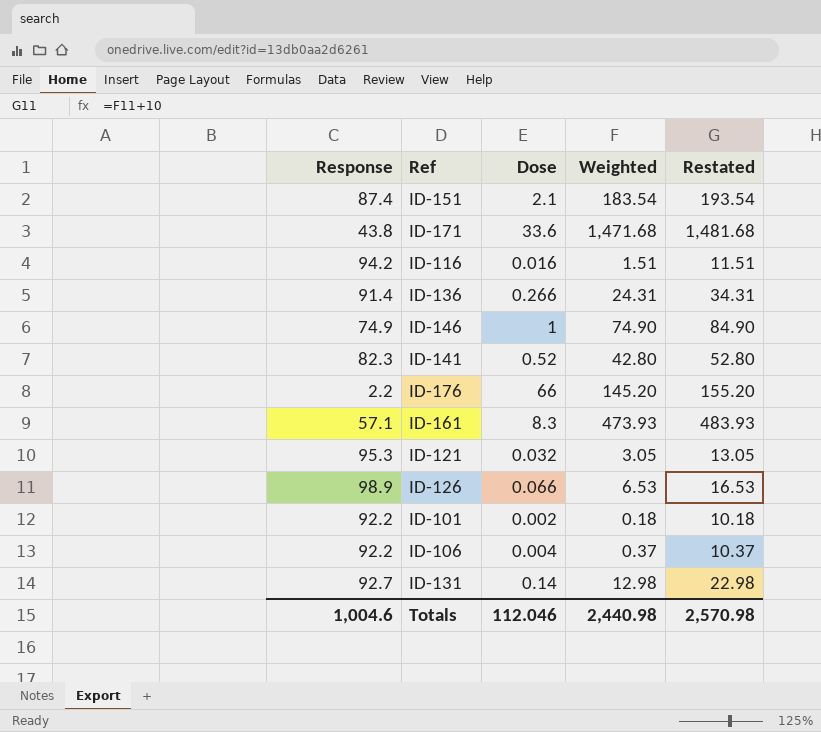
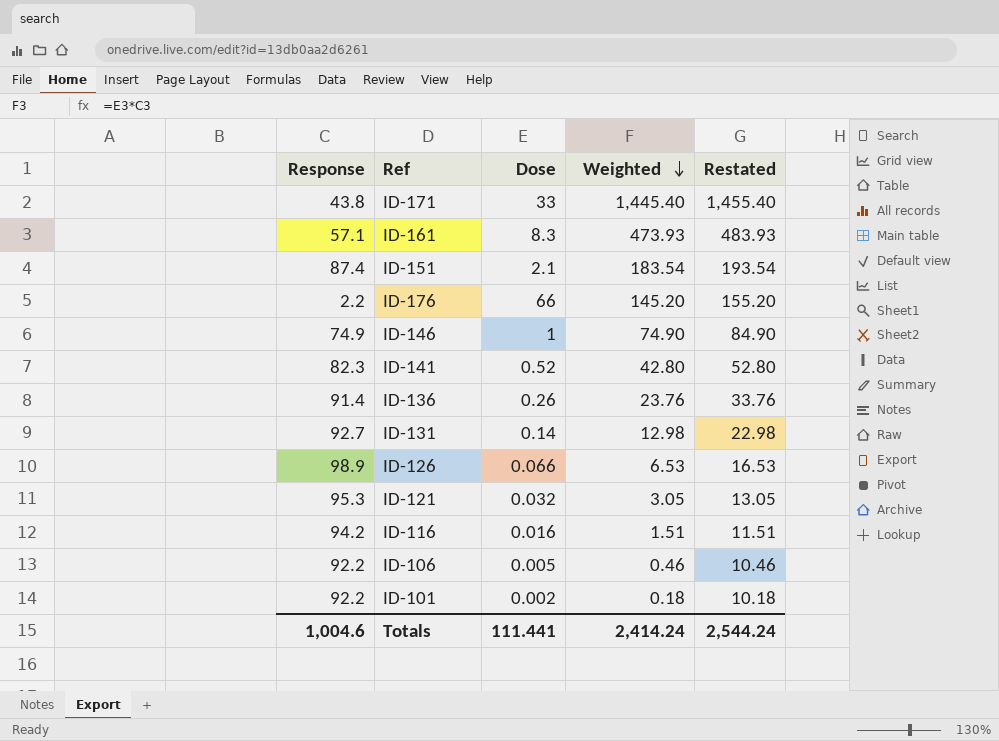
row order: none -> Weighted descending
ID-171 | Dose: 33.6 -> 33
ID-171 | Weighted: 1,471.68 -> 1,445.40
ID-171 | Restated: 1,481.68 -> 1,455.40
ID-136 | Dose: 0.266 -> 0.26
ID-136 | Weighted: 24.31 -> 23.76
ID-136 | Restated: 34.31 -> 33.76
ID-106 | Dose: 0.004 -> 0.005
ID-106 | Weighted: 0.37 -> 0.46
ID-106 | Restated: 10.37 -> 10.46
Totals | Dose: 112.046 -> 111.441
Totals | Weighted: 2,440.98 -> 2,414.24
Totals | Restated: 2,570.98 -> 2,544.24

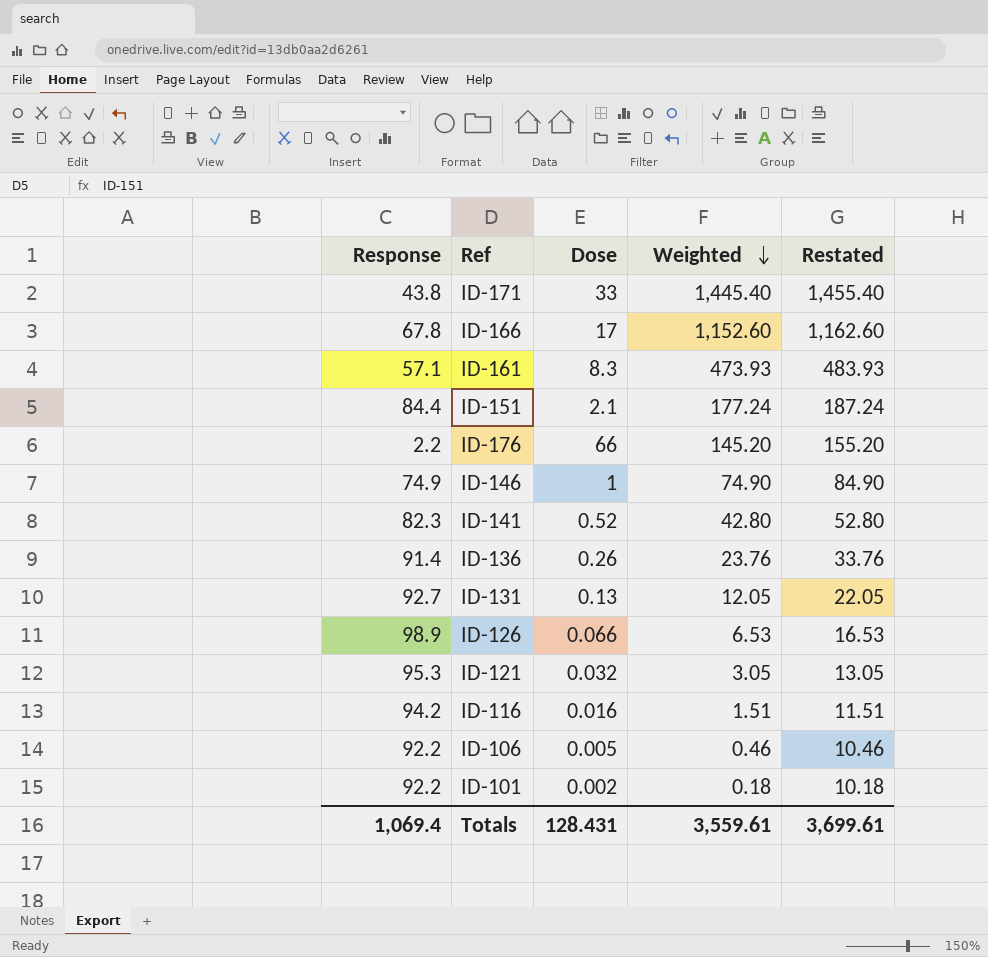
row ID-166: none -> 67.8 | 17 | 1,152.60 | 1,162.60
ID-151 | Response: 87.4 -> 84.4
ID-151 | Weighted: 183.54 -> 177.24
ID-151 | Restated: 193.54 -> 187.24
ID-131 | Dose: 0.14 -> 0.13
ID-131 | Weighted: 12.98 -> 12.05
ID-131 | Restated: 22.98 -> 22.05
Totals | Response: 1,004.6 -> 1,069.4
Totals | Dose: 111.441 -> 128.431
Totals | Weighted: 2,414.24 -> 3,559.61
Totals | Restated: 2,544.24 -> 3,699.61

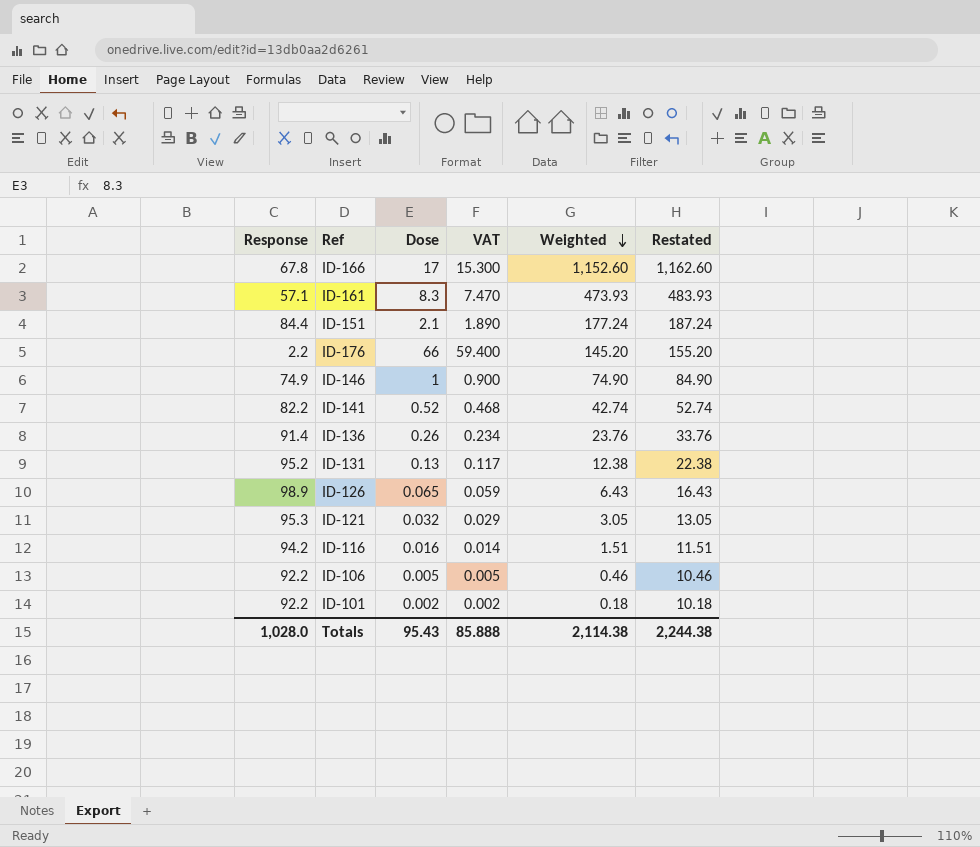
column VAT | formula: none -> [Dose] * 0.9
row ID-171: 43.8 | 33 | 1,445.40 | 1,455.40 -> none
ID-141 | Response: 82.3 -> 82.2
ID-141 | Weighted: 42.80 -> 42.74
ID-141 | Restated: 52.80 -> 52.74
ID-131 | Response: 92.7 -> 95.2
ID-131 | Weighted: 12.05 -> 12.38
ID-131 | Restated: 22.05 -> 22.38
ID-126 | Dose: 0.066 -> 0.065
ID-126 | Weighted: 6.53 -> 6.43
ID-126 | Restated: 16.53 -> 16.43
Totals | Response: 1,069.4 -> 1,028.0
Totals | Dose: 128.431 -> 95.43
Totals | Weighted: 3,559.61 -> 2,114.38
Totals | Restated: 3,699.61 -> 2,244.38

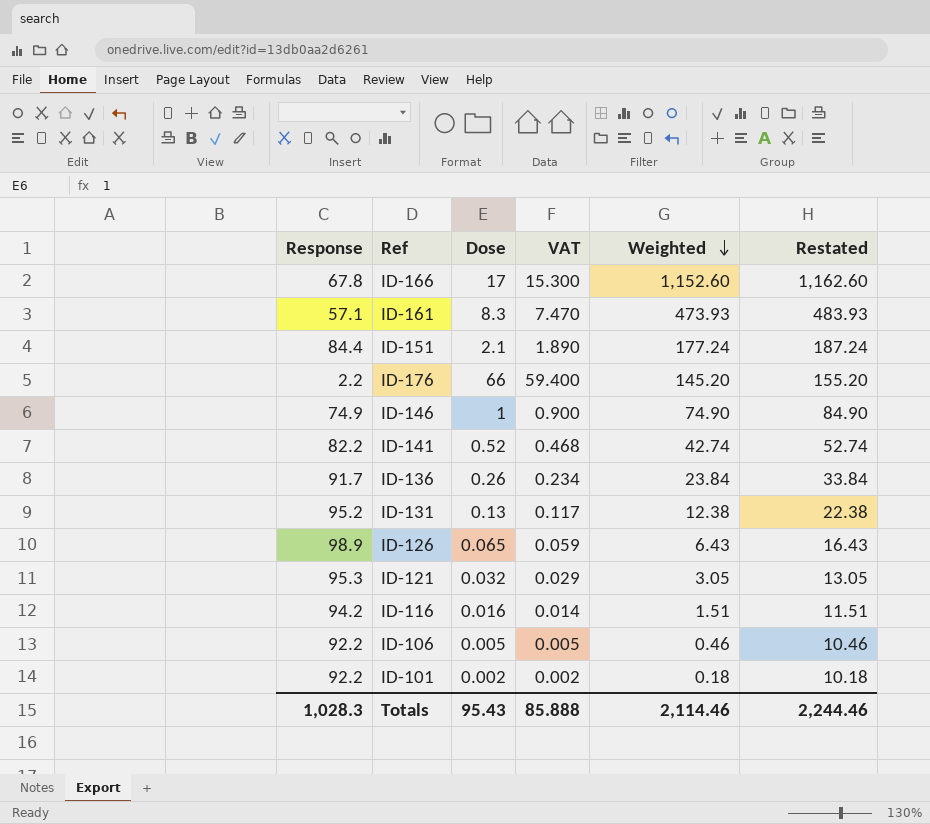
ID-136 | Response: 91.4 -> 91.7
ID-136 | Weighted: 23.76 -> 23.84
ID-136 | Restated: 33.76 -> 33.84
Totals | Response: 1,028.0 -> 1,028.3
Totals | Weighted: 2,114.38 -> 2,114.46
Totals | Restated: 2,244.38 -> 2,244.46

